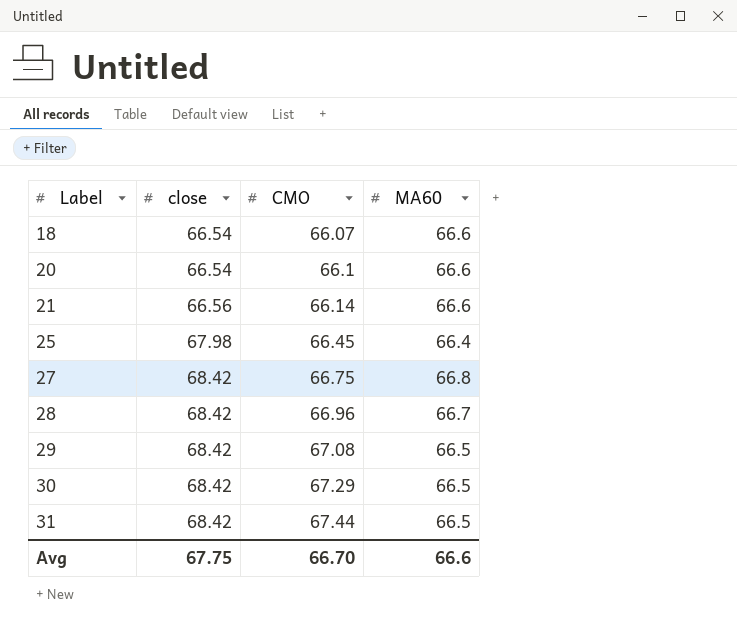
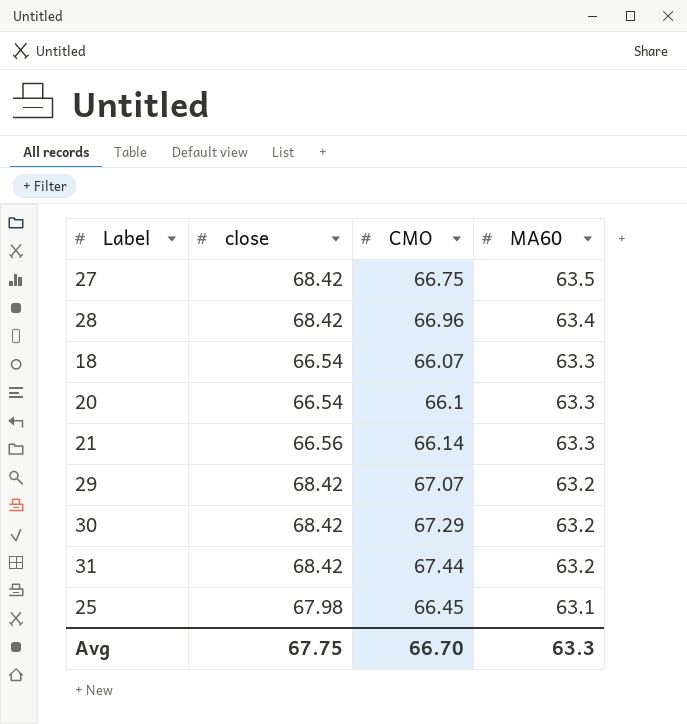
row order: Label ascending -> MA60 descending
27 | MA60: 66.8 -> 63.5
28 | MA60: 66.7 -> 63.4
18 | MA60: 66.6 -> 63.3
20 | MA60: 66.6 -> 63.3
21 | MA60: 66.6 -> 63.3
29 | CMO: 67.08 -> 67.07
29 | MA60: 66.5 -> 63.2
30 | MA60: 66.5 -> 63.2
31 | MA60: 66.5 -> 63.2
25 | MA60: 66.4 -> 63.1
Avg | MA60: 66.6 -> 63.3

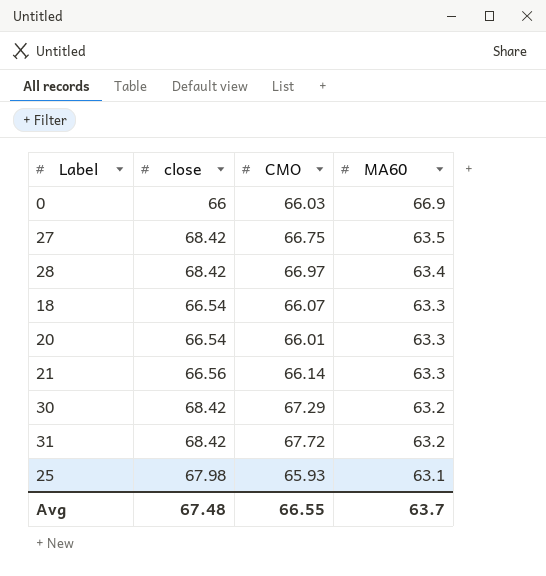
row 29: 68.42 | 67.07 | 63.2 -> none
row 0: none -> 66 | 66.03 | 66.9
28 | CMO: 66.96 -> 66.97
20 | CMO: 66.1 -> 66.01
31 | CMO: 67.44 -> 67.72
25 | CMO: 66.45 -> 65.93
Avg | close: 67.75 -> 67.48
Avg | CMO: 66.70 -> 66.55
Avg | MA60: 63.3 -> 63.7

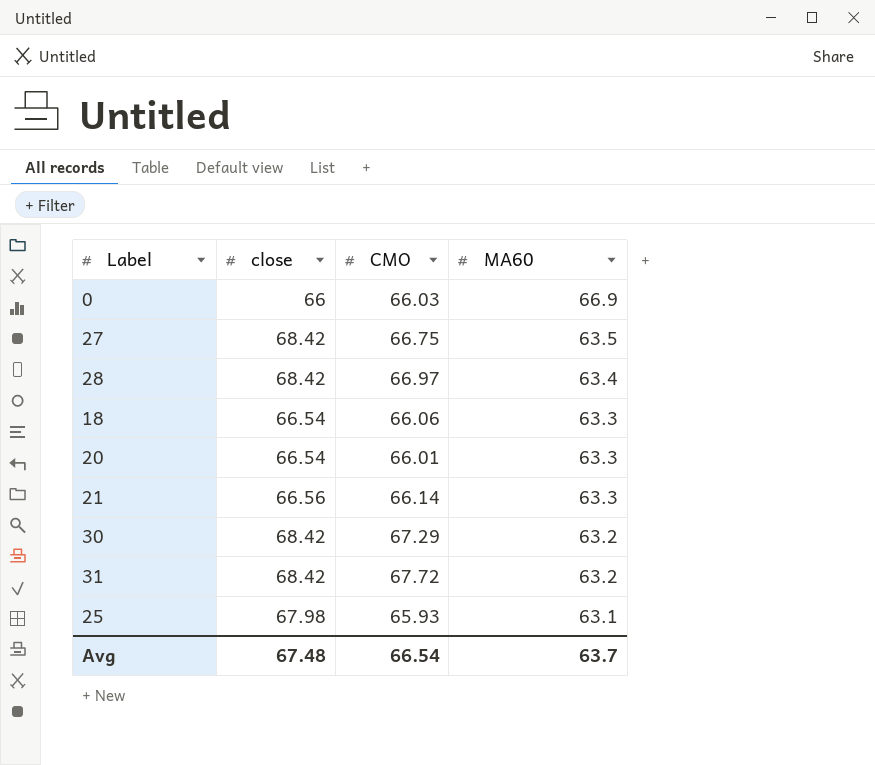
18 | CMO: 66.07 -> 66.06
Avg | CMO: 66.55 -> 66.54

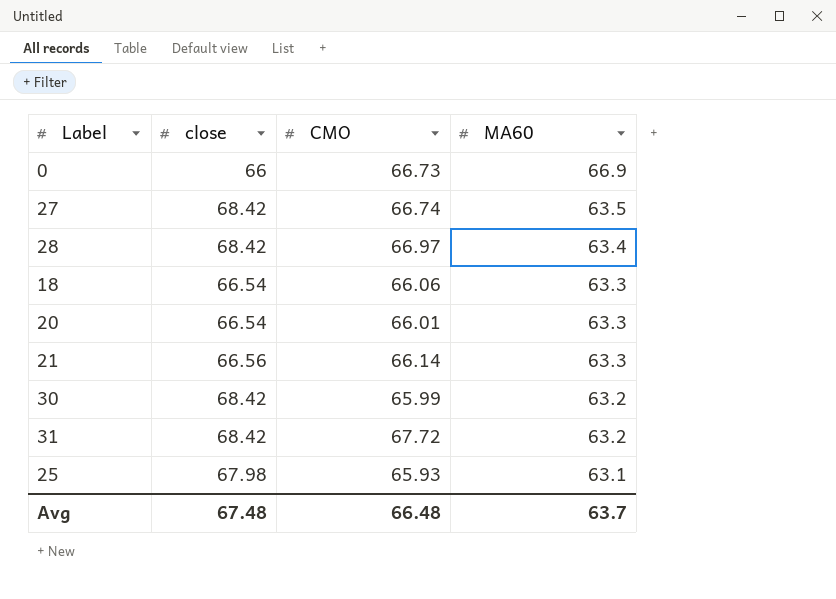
0 | CMO: 66.03 -> 66.73
27 | CMO: 66.75 -> 66.74
30 | CMO: 67.29 -> 65.99
Avg | CMO: 66.54 -> 66.48

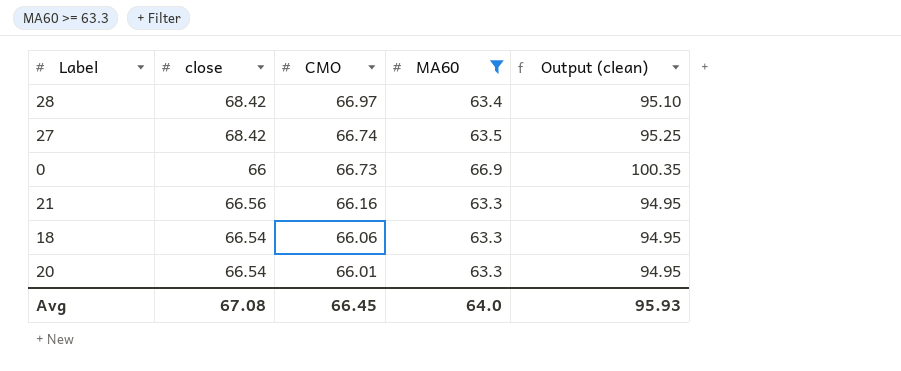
filter: none -> MA60 >= 63.3
row order: MA60 descending -> CMO descending
column Output (clean) | formula: none -> [MA60] * 1.5
21 | CMO: 66.14 -> 66.16
Avg | close: 67.48 -> 67.08
Avg | CMO: 66.48 -> 66.45
Avg | MA60: 63.7 -> 64.0

